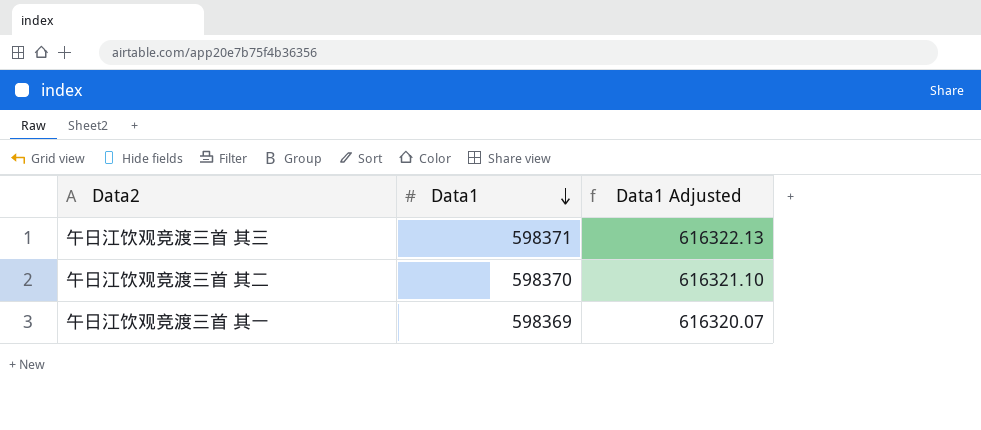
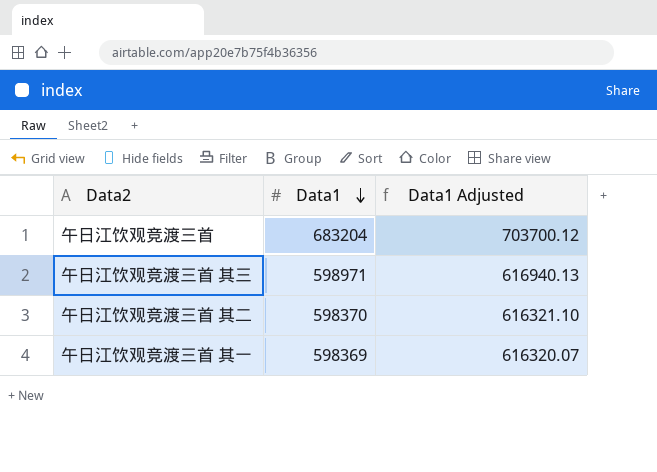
row 午日江饮观竞渡三首: none -> 683204 | 703700.12
午日江饮观竞渡三首 其三 | Data1: 598371 -> 598971
午日江饮观竞渡三首 其三 | Data1 Adjusted: 616322.13 -> 616940.13

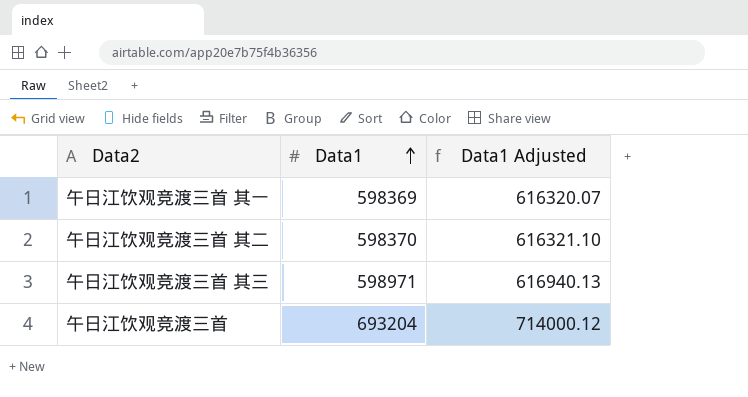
row order: Data1 descending -> Data1 ascending
午日江饮观竞渡三首 | Data1: 683204 -> 693204
午日江饮观竞渡三首 | Data1 Adjusted: 703700.12 -> 714000.12

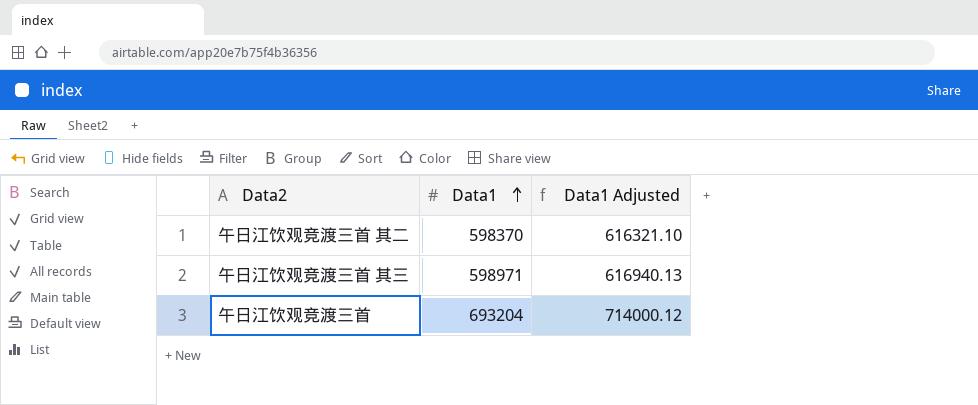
row 午日江饮观竞渡三首 其一: 598369 | 616320.07 -> none

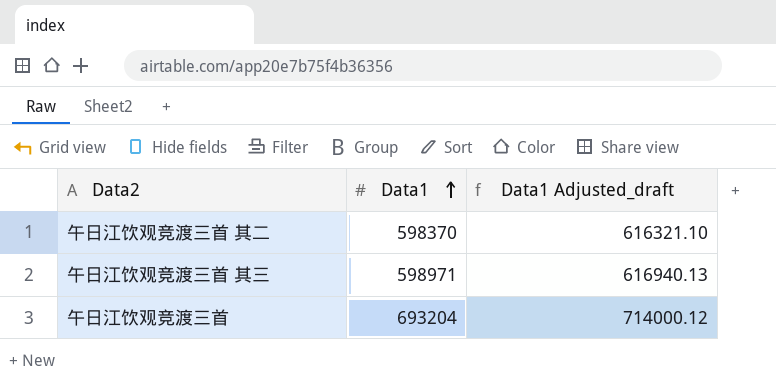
column name: Data1 Adjusted -> Data1 Adjusted_draft

